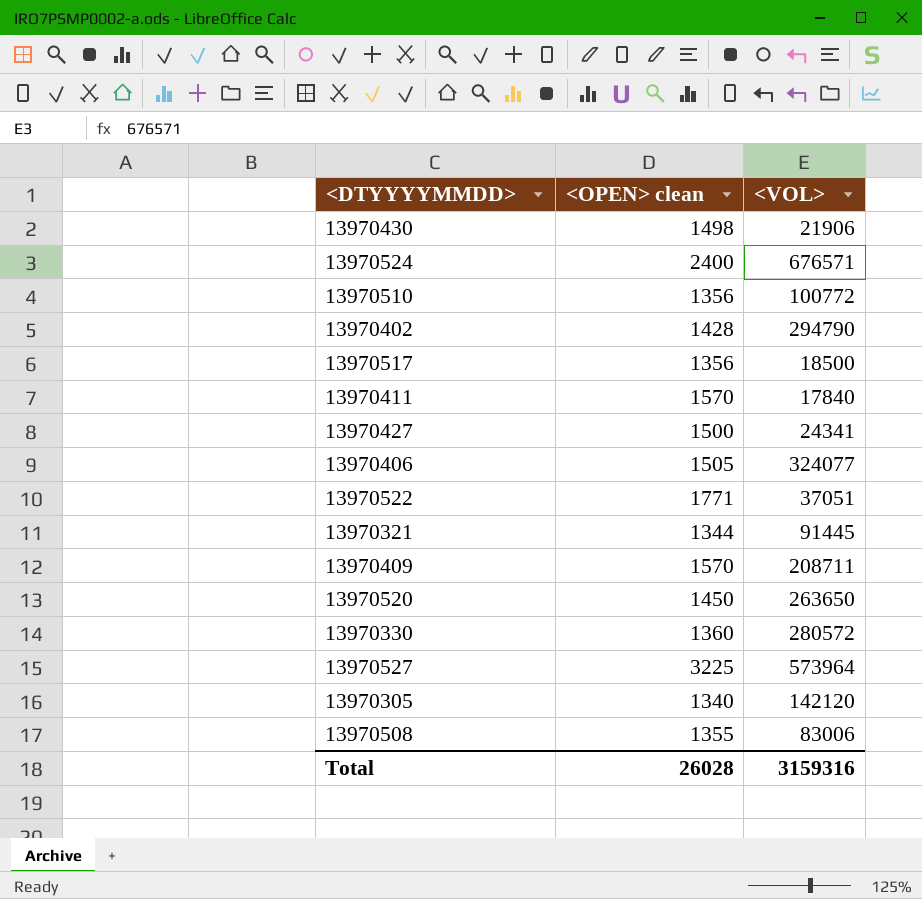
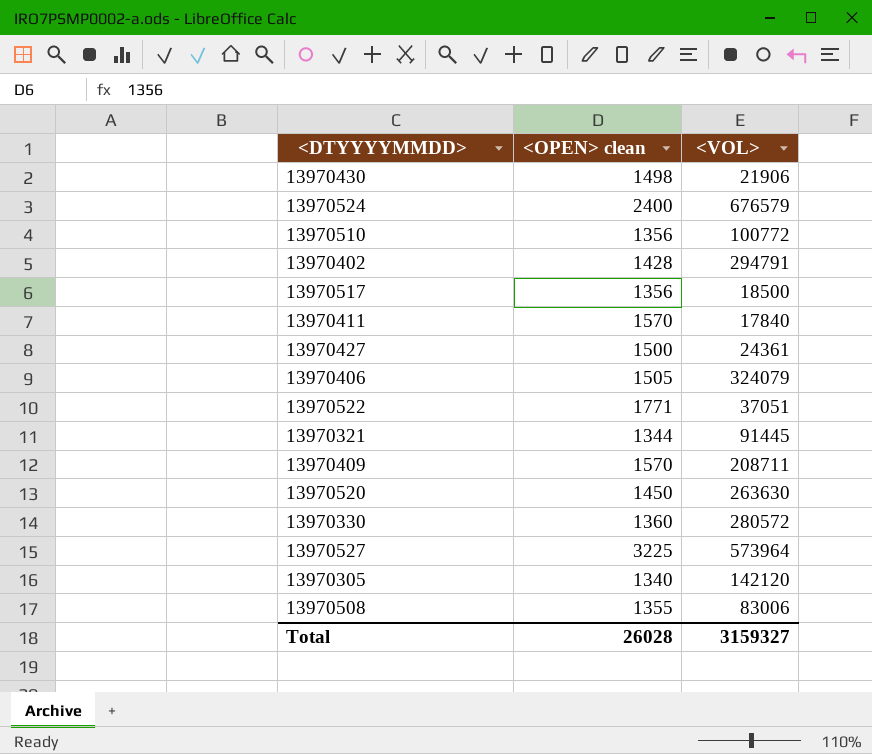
13970524 | <VOL>: 676571 -> 676579
13970402 | <VOL>: 294790 -> 294791
13970427 | <VOL>: 24341 -> 24361
13970406 | <VOL>: 324077 -> 324079
13970520 | <VOL>: 263650 -> 263630
Total | <VOL>: 3159316 -> 3159327

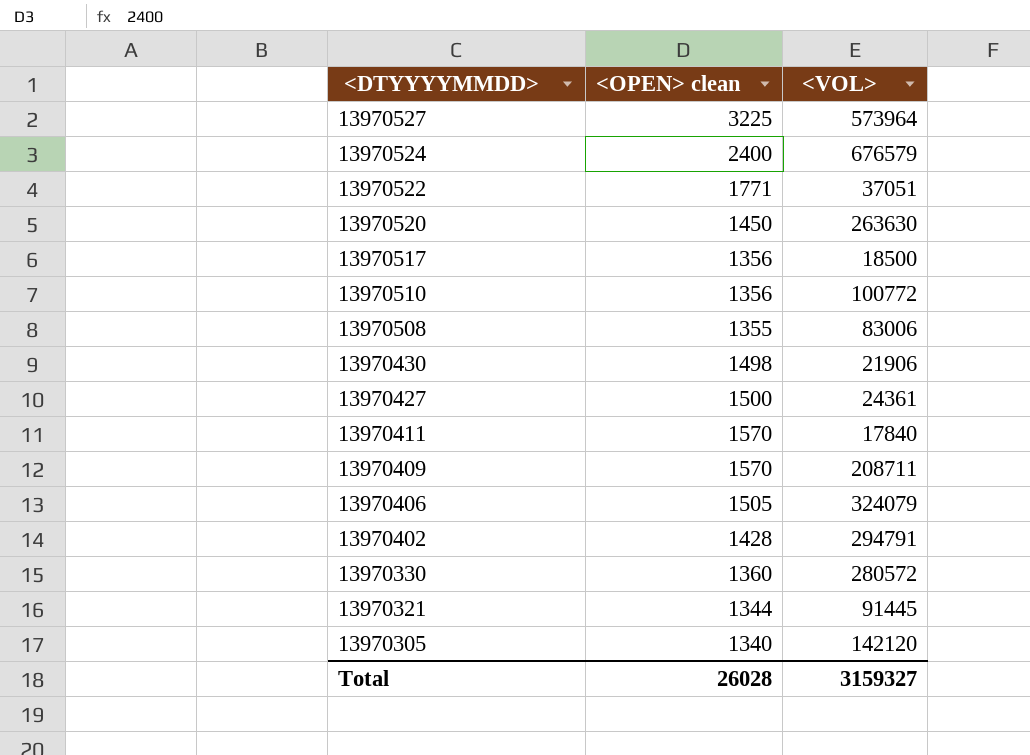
row order: none -> <DTYYYYMMDD> descending

